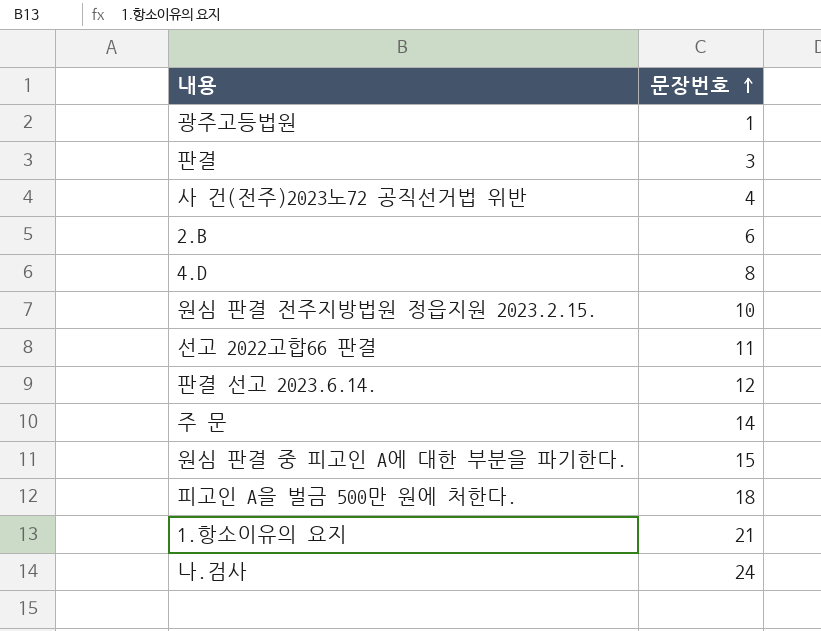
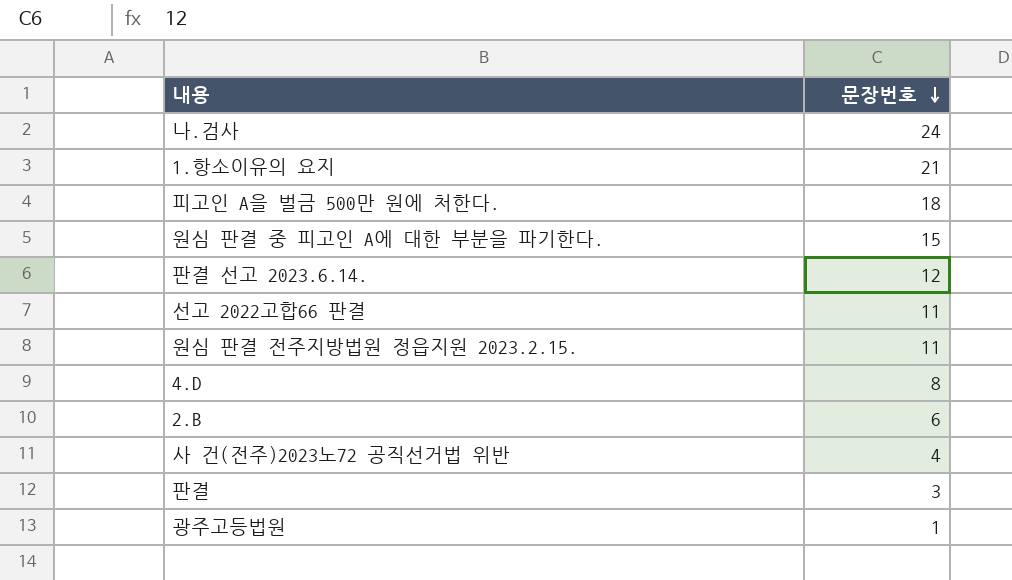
row order: 문장번호 ascending -> 문장번호 descending
row 주 문: 14 -> none
원심 판결 전주지방법원 정읍지원 2023.2.15. | 문장번호: 10 -> 11

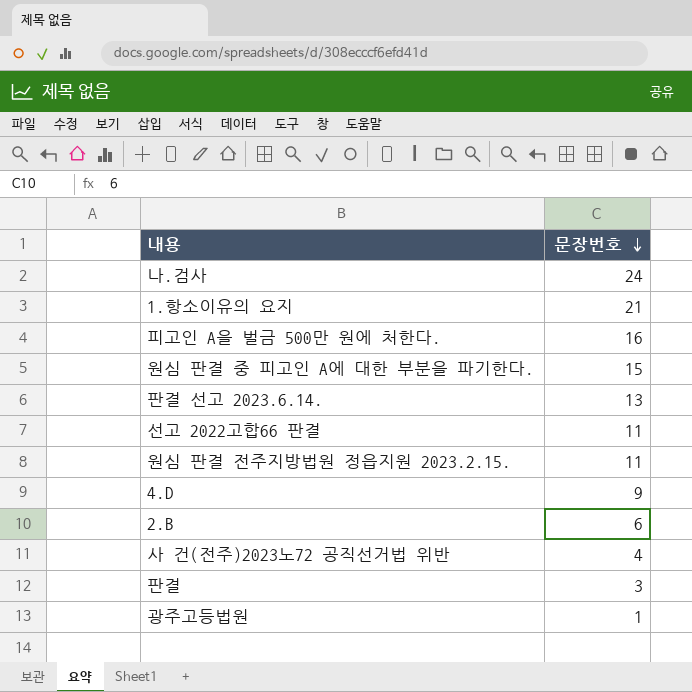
피고인 A을 벌금 500만 원에 처한다. | 문장번호: 18 -> 16
판결 선고 2023.6.14. | 문장번호: 12 -> 13
4.D | 문장번호: 8 -> 9

